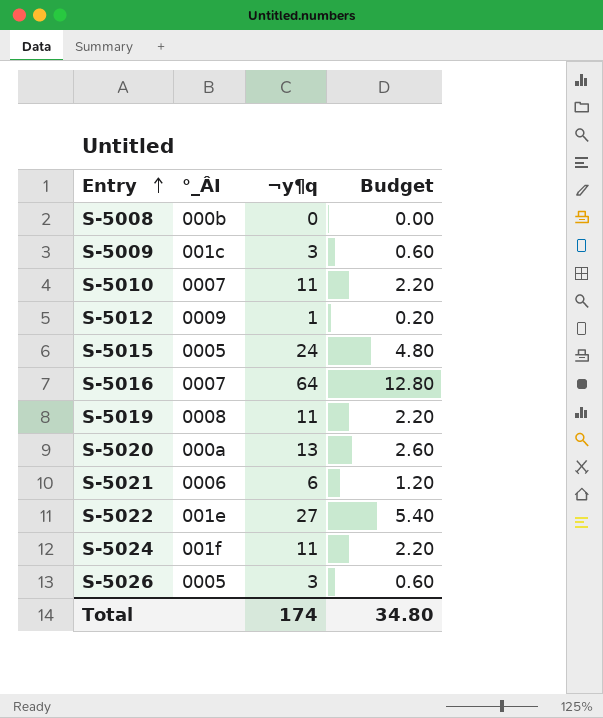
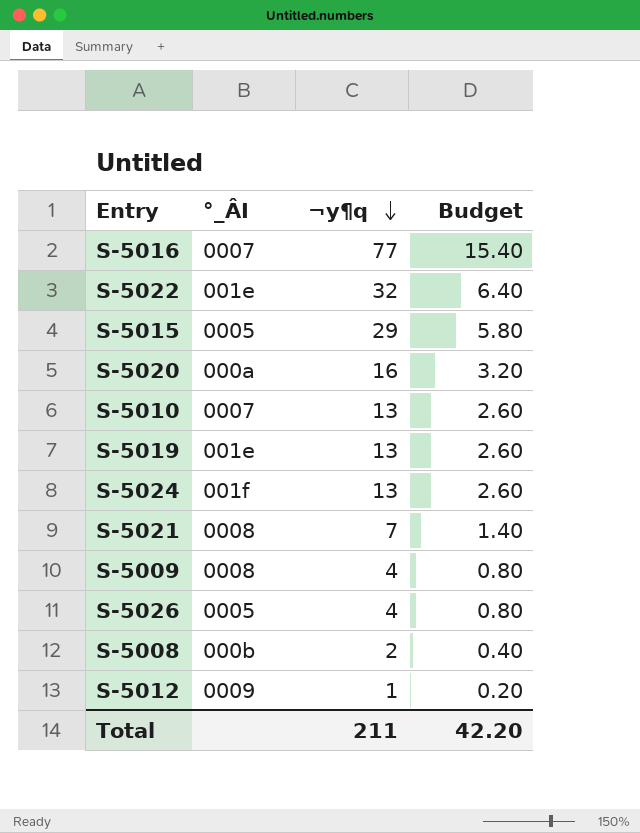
row order: Entry ascending -> ¬y¶q descending
S-5016 | ¬y¶q: 64 -> 77
S-5016 | Budget: 12.80 -> 15.40
S-5022 | ¬y¶q: 27 -> 32
S-5022 | Budget: 5.40 -> 6.40
S-5015 | ¬y¶q: 24 -> 29
S-5015 | Budget: 4.80 -> 5.80
S-5020 | ¬y¶q: 13 -> 16
S-5020 | Budget: 2.60 -> 3.20
S-5010 | ¬y¶q: 11 -> 13
S-5010 | Budget: 2.20 -> 2.60
S-5019 | °_ÂI: 0008 -> 001e
S-5019 | ¬y¶q: 11 -> 13
S-5019 | Budget: 2.20 -> 2.60
S-5024 | ¬y¶q: 11 -> 13
S-5024 | Budget: 2.20 -> 2.60
S-5021 | °_ÂI: 0006 -> 0008
S-5021 | ¬y¶q: 6 -> 7
S-5021 | Budget: 1.20 -> 1.40
S-5009 | °_ÂI: 001c -> 0008
S-5009 | ¬y¶q: 3 -> 4
S-5009 | Budget: 0.60 -> 0.80
S-5026 | ¬y¶q: 3 -> 4
S-5026 | Budget: 0.60 -> 0.80
S-5008 | ¬y¶q: 0 -> 2
S-5008 | Budget: 0.00 -> 0.40
Total | ¬y¶q: 174 -> 211
Total | Budget: 34.80 -> 42.20

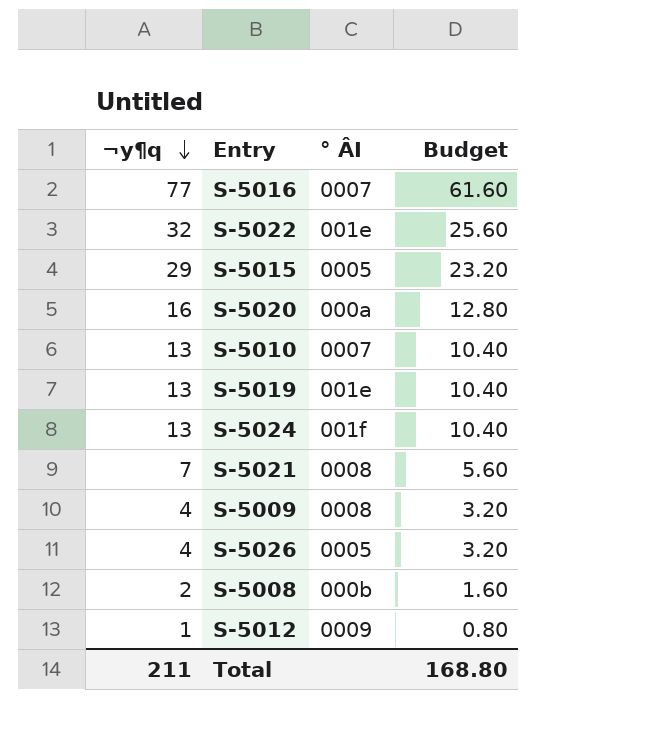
column ¬y¶q | position: 3 -> 1
column name: °_ÂI -> ° ÂI
column Budget | formula: [¬y¶q] * 0.2 -> [¬y¶q] * 0.8
Total | Budget: 42.20 -> 168.80

